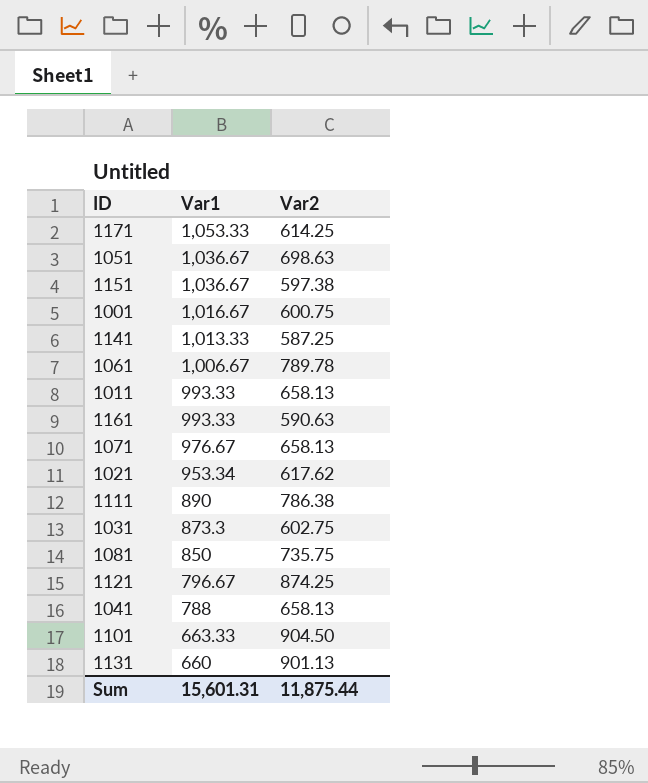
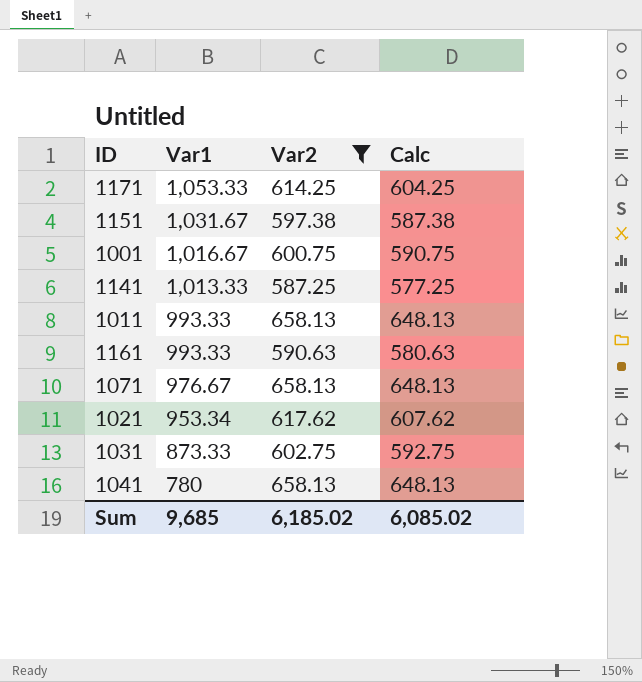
filter: none -> Var2 <= 658.13
column Calc | formula: none -> [Var2] - 10
1151 | Var1: 1,036.67 -> 1,031.67
1031 | Var1: 873.3 -> 873.33
1041 | Var1: 788 -> 780
Sum | Var1: 15,601.31 -> 9,685
Sum | Var2: 11,875.44 -> 6,185.02

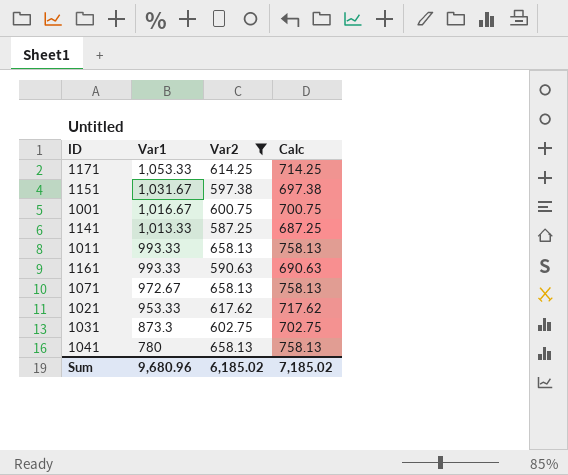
column Calc | formula: [Var2] - 10 -> [Var2] + 100
1071 | Var1: 976.67 -> 972.67
1021 | Var1: 953.34 -> 953.33
1031 | Var1: 873.33 -> 873.3
Sum | Var1: 9,685 -> 9,680.96
Sum | Calc: 6,085.02 -> 7,185.02

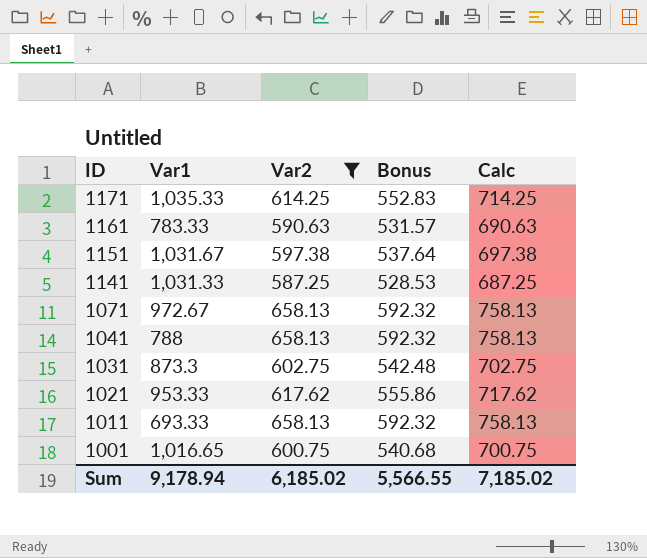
row order: Var1 descending -> ID descending
column Bonus | formula: none -> [Var2] * 0.9
1171 | Var1: 1,053.33 -> 1,035.33
1161 | Var1: 993.33 -> 783.33
1141 | Var1: 1,013.33 -> 1,031.33
1041 | Var1: 780 -> 788
1011 | Var1: 993.33 -> 693.33
1001 | Var1: 1,016.67 -> 1,016.65
Sum | Var1: 9,680.96 -> 9,178.94

